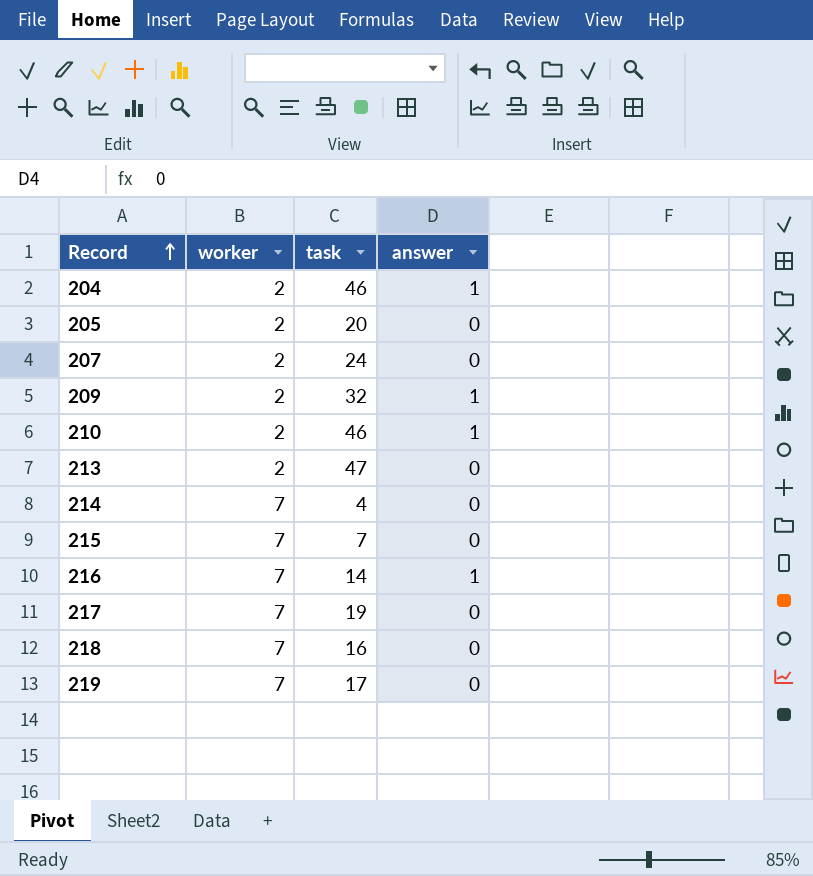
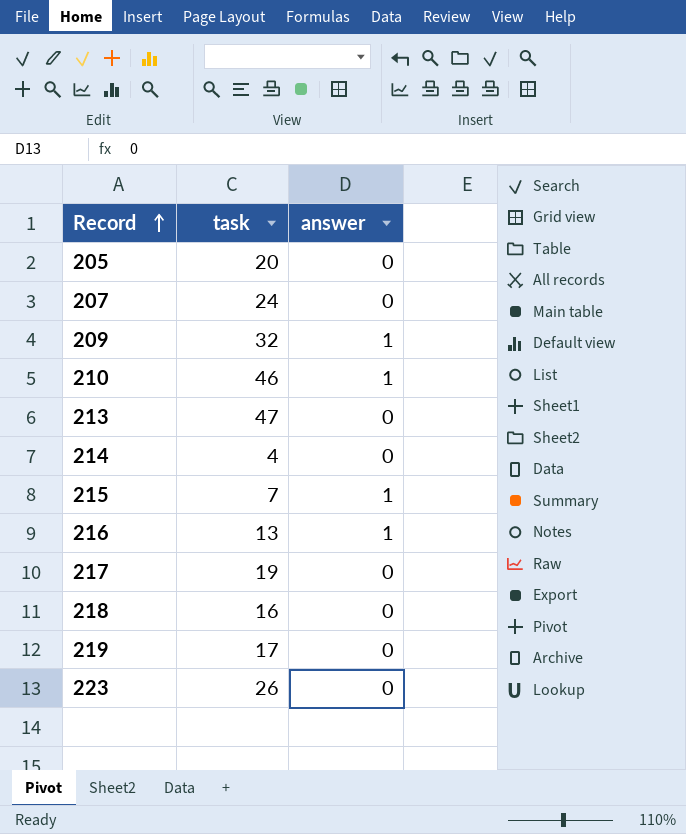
column worker | position: 2 -> none
row 204: 2 | 46 | 1 -> none
215 | answer: 0 -> 1
216 | task: 14 -> 13
row 223: none -> 26 | 0

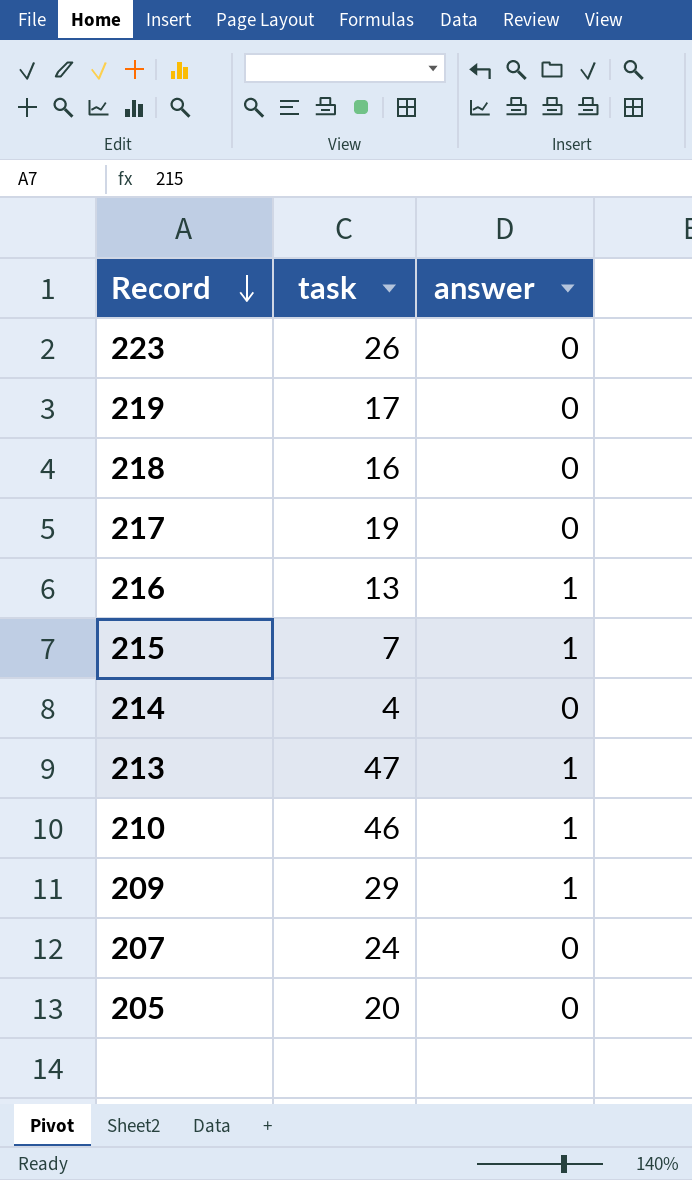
row order: Record ascending -> Record descending
213 | answer: 0 -> 1
209 | task: 32 -> 29

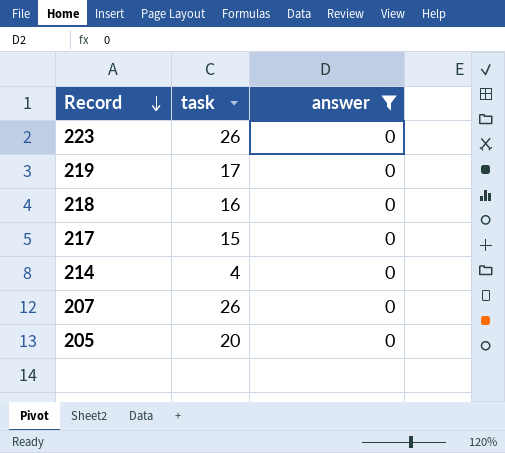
filter: none -> answer = 0
217 | task: 19 -> 15
207 | task: 24 -> 26

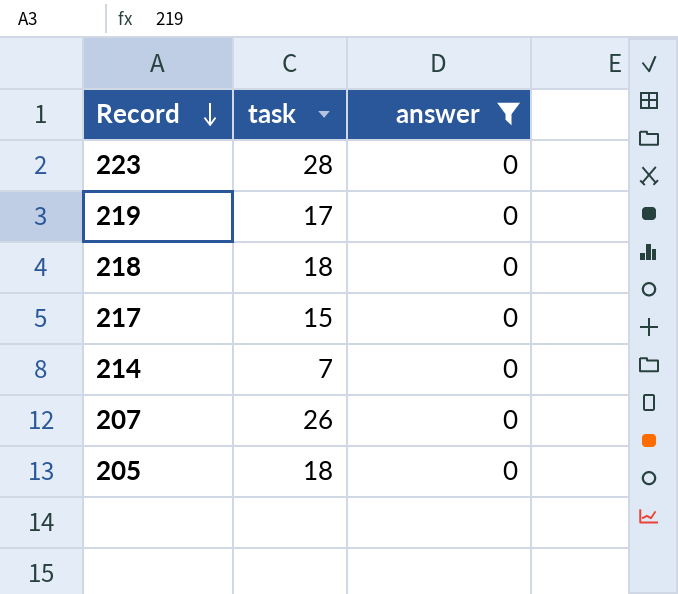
223 | task: 26 -> 28
218 | task: 16 -> 18
214 | task: 4 -> 7
205 | task: 20 -> 18

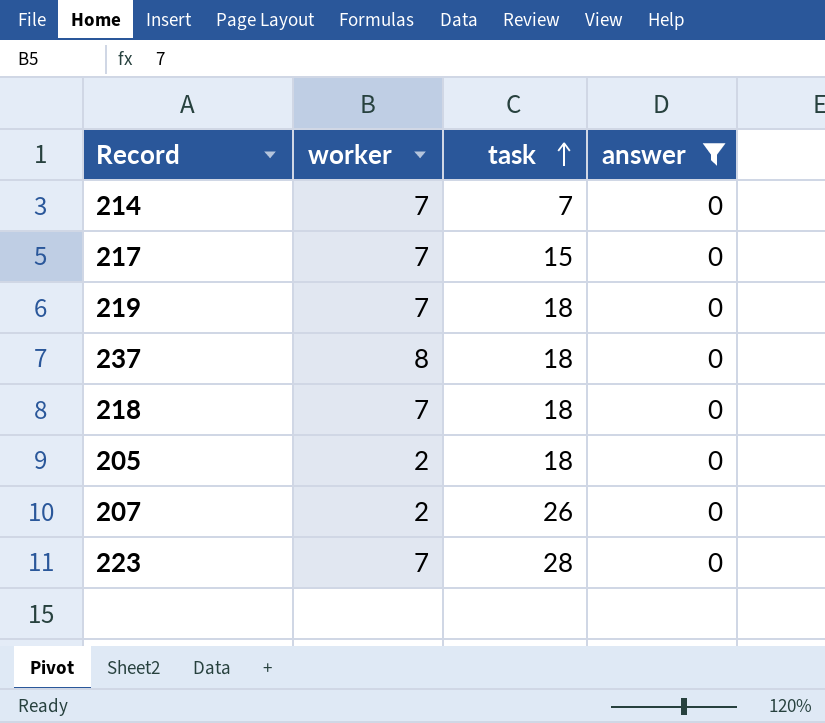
row order: Record descending -> task ascending
column worker | position: none -> 2
219 | task: 17 -> 18
row 237: none -> 8 | 18 | 0

